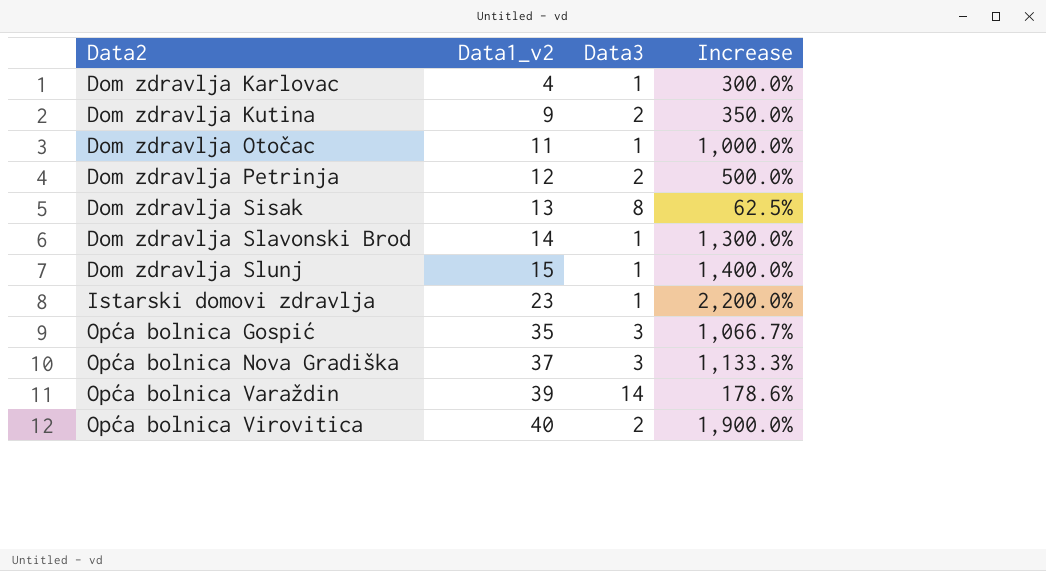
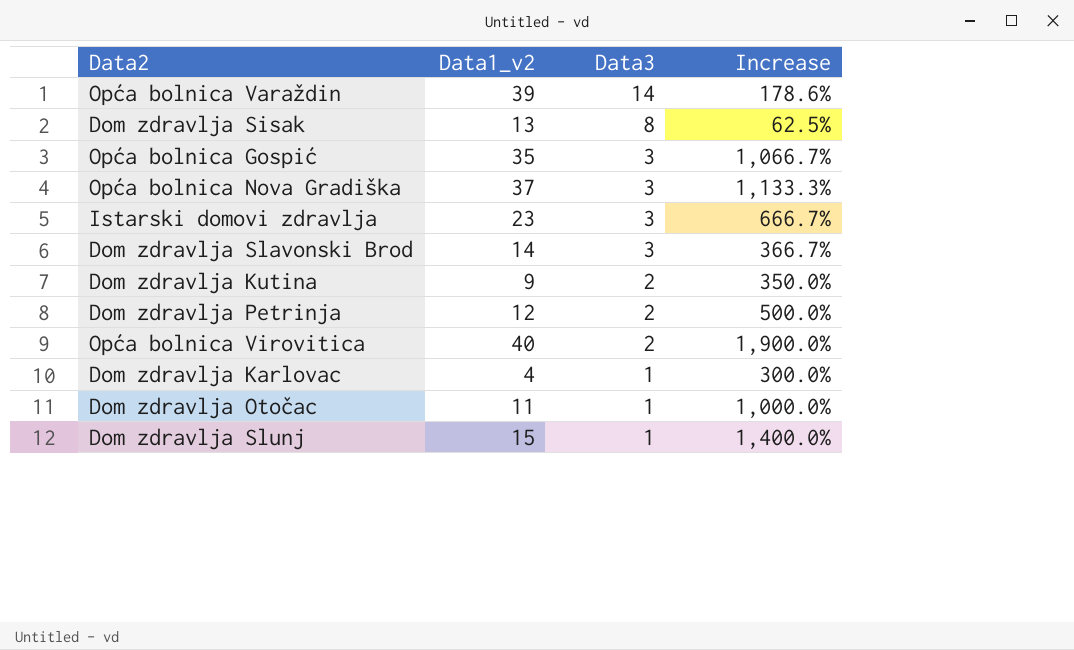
row order: Data2 ascending -> Data3 descending
Istarski domovi zdravlja | Data3: 1 -> 3
Istarski domovi zdravlja | Increase: 2,200.0% -> 666.7%
Dom zdravlja Slavonski Brod | Data3: 1 -> 3
Dom zdravlja Slavonski Brod | Increase: 1,300.0% -> 366.7%

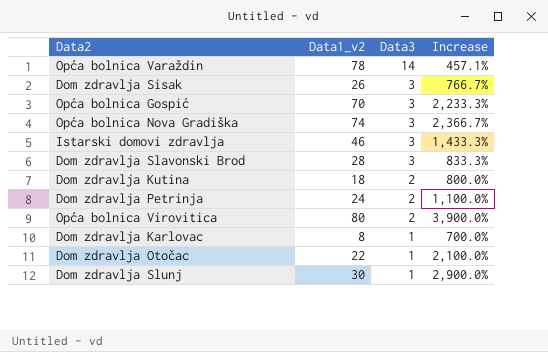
Opća bolnica Varaždin | Data1_v2: 39 -> 78
Opća bolnica Varaždin | Increase: 178.6% -> 457.1%
Dom zdravlja Sisak | Data1_v2: 13 -> 26
Dom zdravlja Sisak | Data3: 8 -> 3
Dom zdravlja Sisak | Increase: 62.5% -> 766.7%
Opća bolnica Gospić | Data1_v2: 35 -> 70
Opća bolnica Gospić | Increase: 1,066.7% -> 2,233.3%
Opća bolnica Nova Gradiška | Data1_v2: 37 -> 74
Opća bolnica Nova Gradiška | Increase: 1,133.3% -> 2,366.7%
Istarski domovi zdravlja | Data1_v2: 23 -> 46
Istarski domovi zdravlja | Increase: 666.7% -> 1,433.3%
Dom zdravlja Slavonski Brod | Data1_v2: 14 -> 28
Dom zdravlja Slavonski Brod | Increase: 366.7% -> 833.3%
Dom zdravlja Kutina | Data1_v2: 9 -> 18
Dom zdravlja Kutina | Increase: 350.0% -> 800.0%
Dom zdravlja Petrinja | Data1_v2: 12 -> 24
Dom zdravlja Petrinja | Increase: 500.0% -> 1,100.0%
Opća bolnica Virovitica | Data1_v2: 40 -> 80
Opća bolnica Virovitica | Increase: 1,900.0% -> 3,900.0%
Dom zdravlja Karlovac | Data1_v2: 4 -> 8
Dom zdravlja Karlovac | Increase: 300.0% -> 700.0%
Dom zdravlja Otočac | Data1_v2: 11 -> 22
Dom zdravlja Otočac | Increase: 1,000.0% -> 2,100.0%
Dom zdravlja Slunj | Data1_v2: 15 -> 30
Dom zdravlja Slunj | Increase: 1,400.0% -> 2,900.0%

